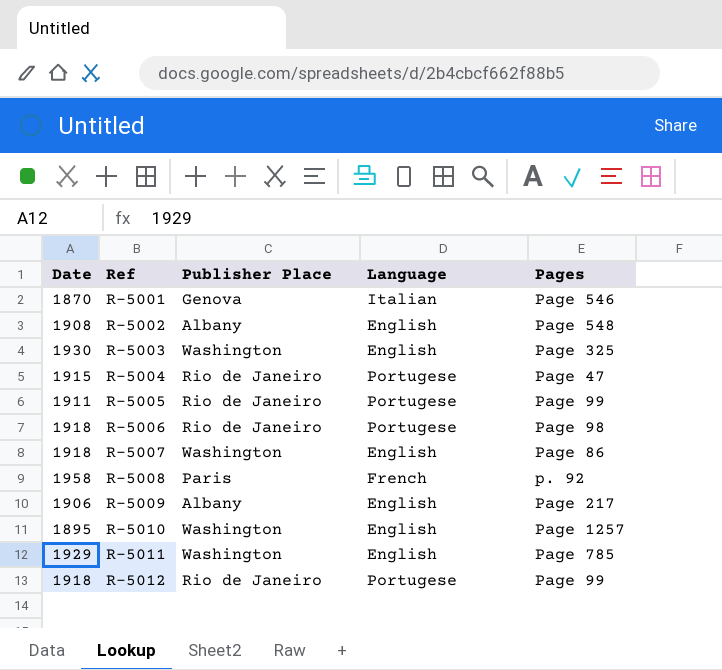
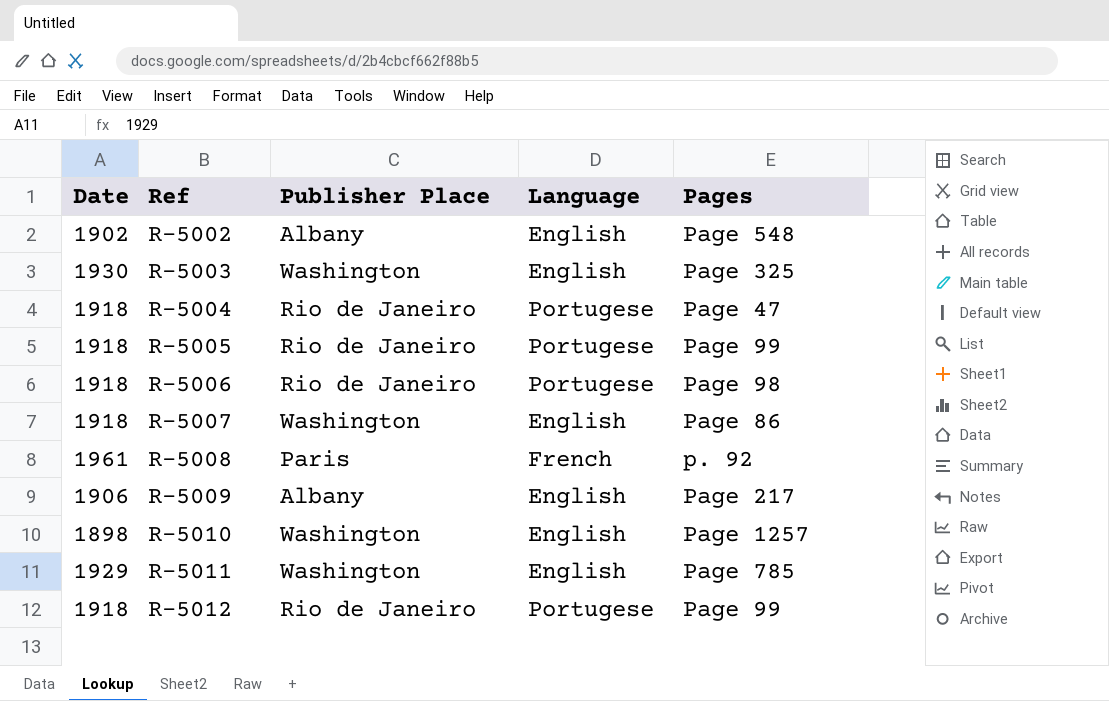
row R-5001: 1870 | Genova | Italian | Page 546 -> none
R-5002 | Date: 1908 -> 1902
R-5004 | Date: 1915 -> 1918
R-5005 | Date: 1911 -> 1918
R-5008 | Date: 1958 -> 1961
R-5010 | Date: 1895 -> 1898

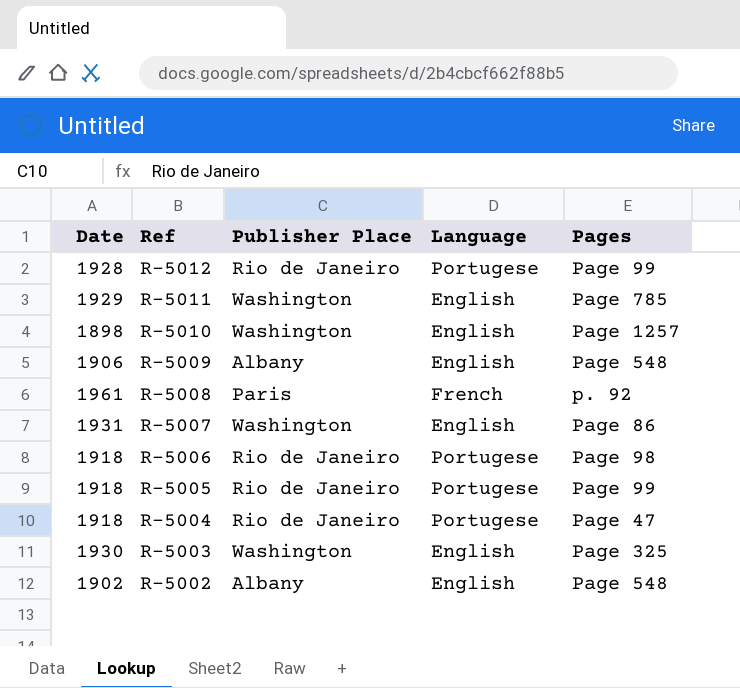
row order: Ref ascending -> Ref descending
R-5012 | Date: 1918 -> 1928
R-5009 | Pages: Page 217 -> Page 548
R-5007 | Date: 1918 -> 1931

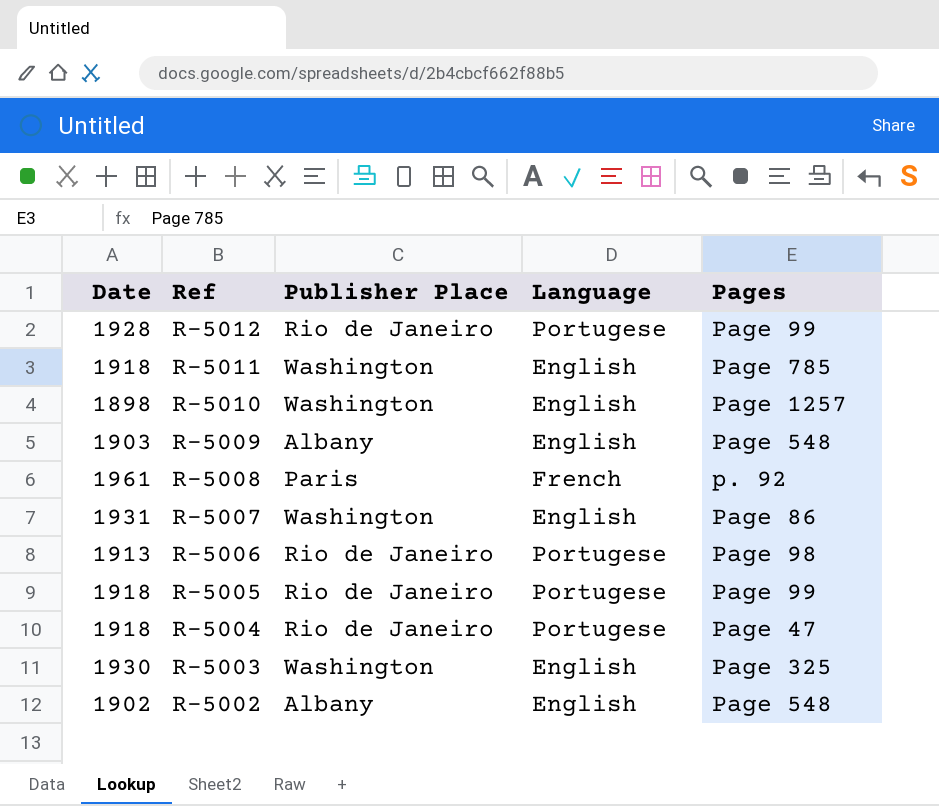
R-5011 | Date: 1929 -> 1918
R-5009 | Date: 1906 -> 1903
R-5006 | Date: 1918 -> 1913

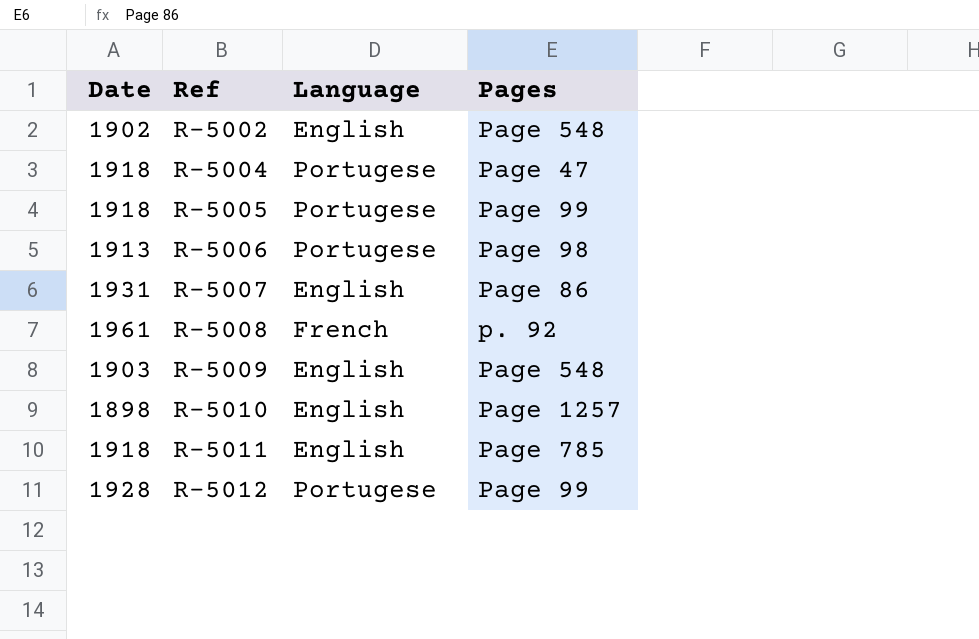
row order: Ref descending -> Ref ascending
column Publisher Place | position: 3 -> none
row R-5003: 1930 | Washington | English | Page 325 -> none

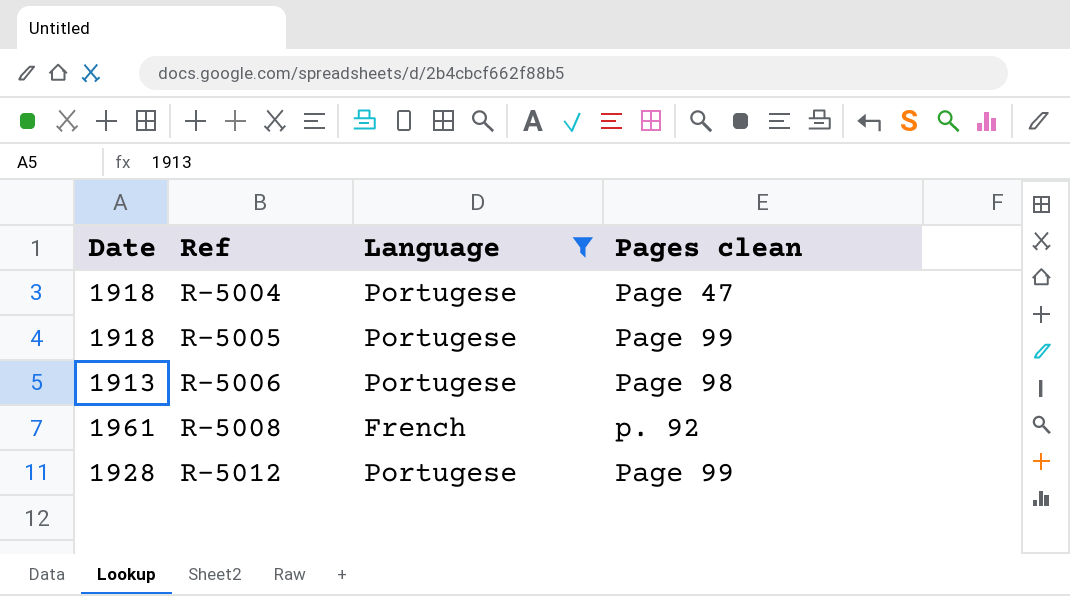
filter: none -> Language != English
column name: Pages -> Pages clean

